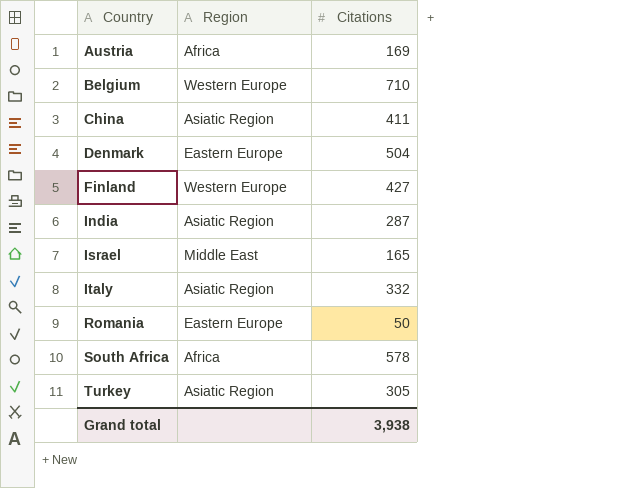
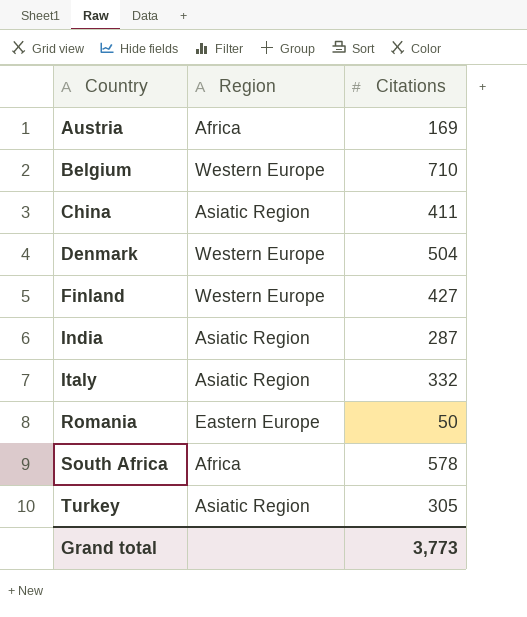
row Israel: Middle East | 165 -> none
Denmark | Region: Eastern Europe -> Western Europe
Grand total | Citations: 3,938 -> 3,773

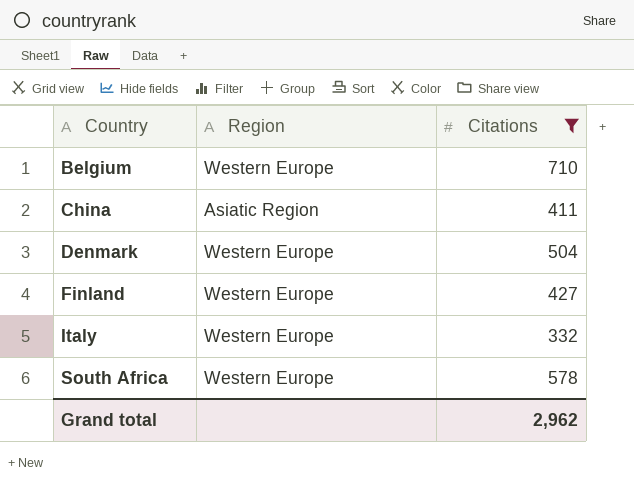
filter: none -> Citations >= 332
Italy | Region: Asiatic Region -> Western Europe
South Africa | Region: Africa -> Western Europe
Grand total | Citations: 3,773 -> 2,962

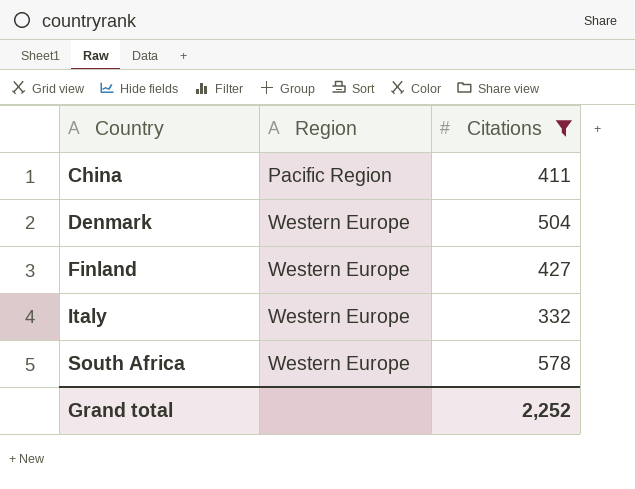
row Belgium: Western Europe | 710 -> none
China | Region: Asiatic Region -> Pacific Region
Grand total | Citations: 2,962 -> 2,252

